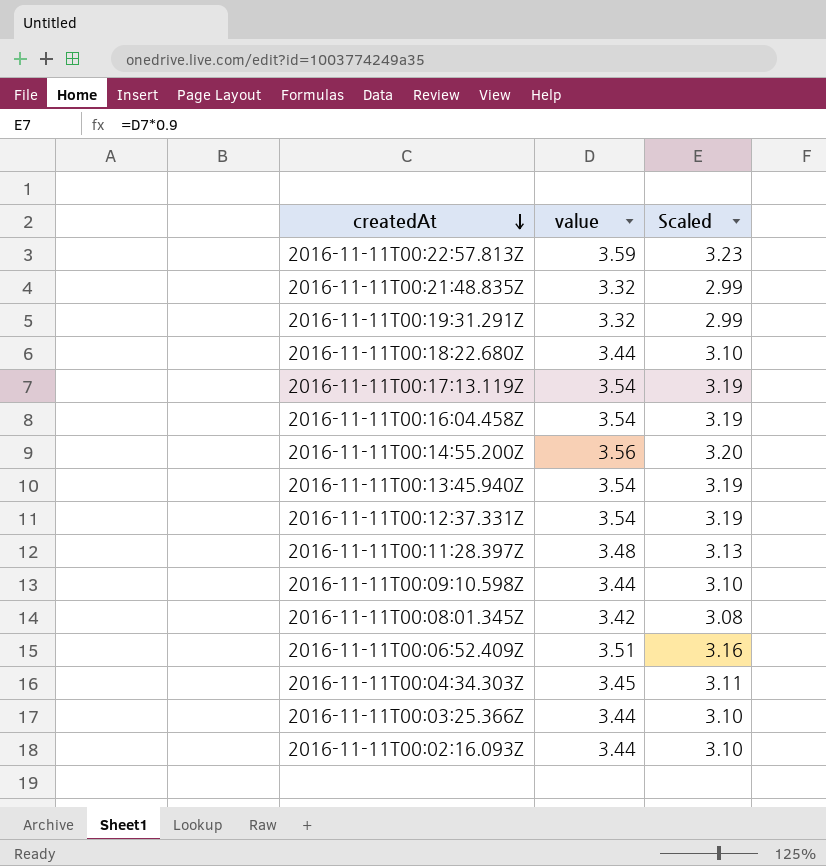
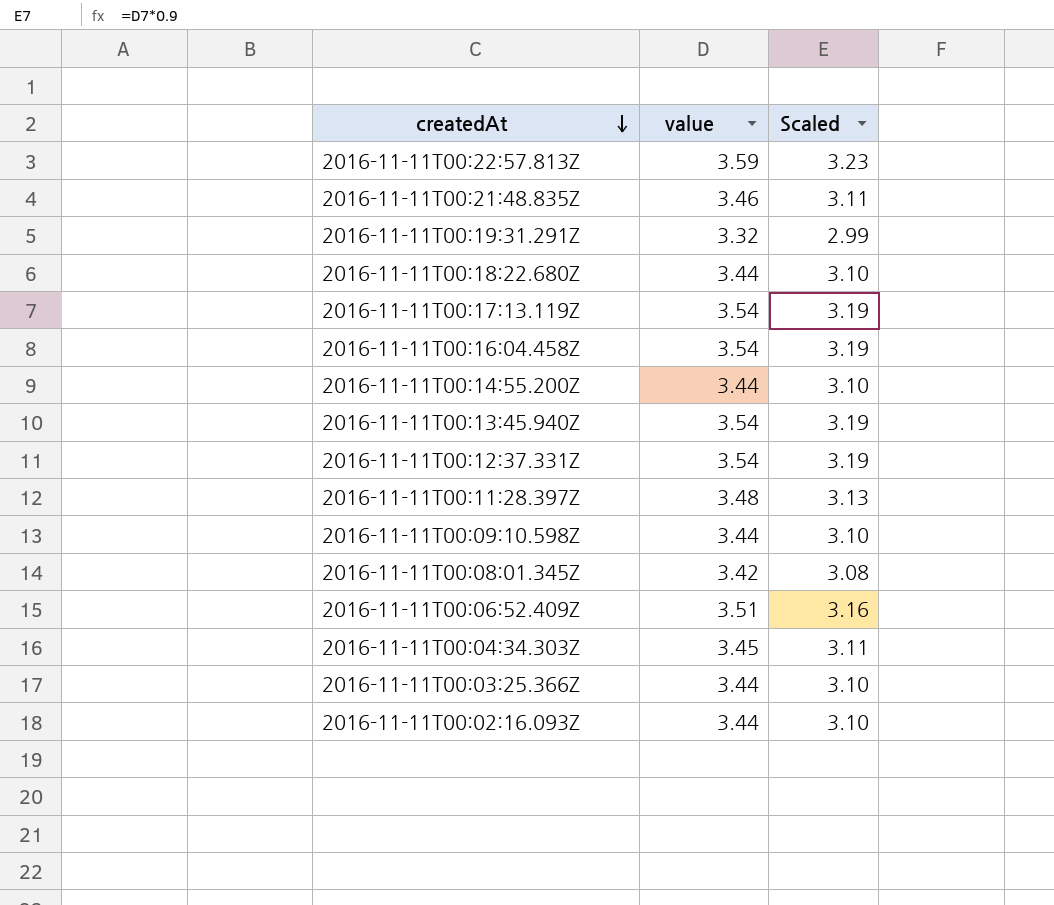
2016-11-11T00:21:48.835Z | value: 3.32 -> 3.46
2016-11-11T00:21:48.835Z | Scaled: 2.99 -> 3.11
2016-11-11T00:14:55.200Z | value: 3.56 -> 3.44
2016-11-11T00:14:55.200Z | Scaled: 3.20 -> 3.10

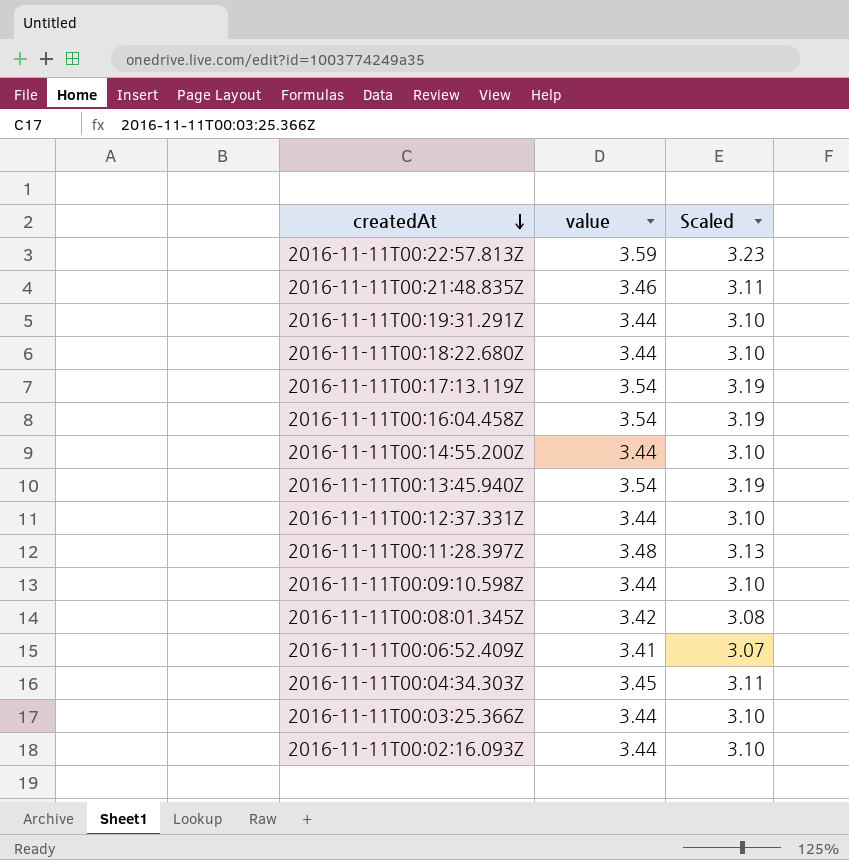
2016-11-11T00:19:31.291Z | value: 3.32 -> 3.44
2016-11-11T00:19:31.291Z | Scaled: 2.99 -> 3.10
2016-11-11T00:12:37.331Z | value: 3.54 -> 3.44
2016-11-11T00:12:37.331Z | Scaled: 3.19 -> 3.10
2016-11-11T00:06:52.409Z | value: 3.51 -> 3.41
2016-11-11T00:06:52.409Z | Scaled: 3.16 -> 3.07

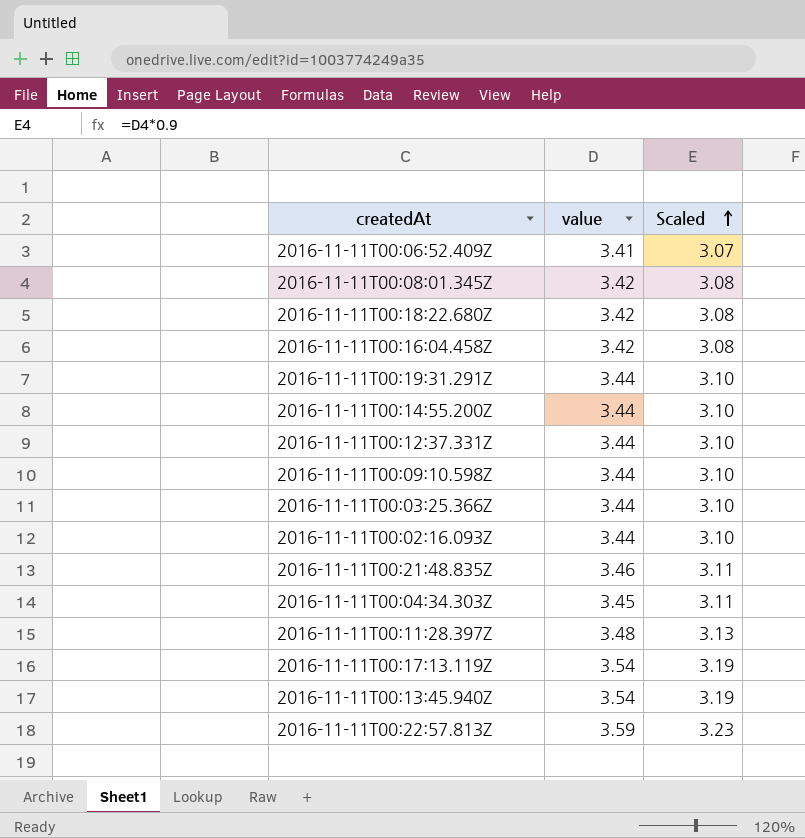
row order: createdAt descending -> Scaled ascending
2016-11-11T00:18:22.680Z | value: 3.44 -> 3.42
2016-11-11T00:18:22.680Z | Scaled: 3.10 -> 3.08
2016-11-11T00:16:04.458Z | value: 3.54 -> 3.42
2016-11-11T00:16:04.458Z | Scaled: 3.19 -> 3.08

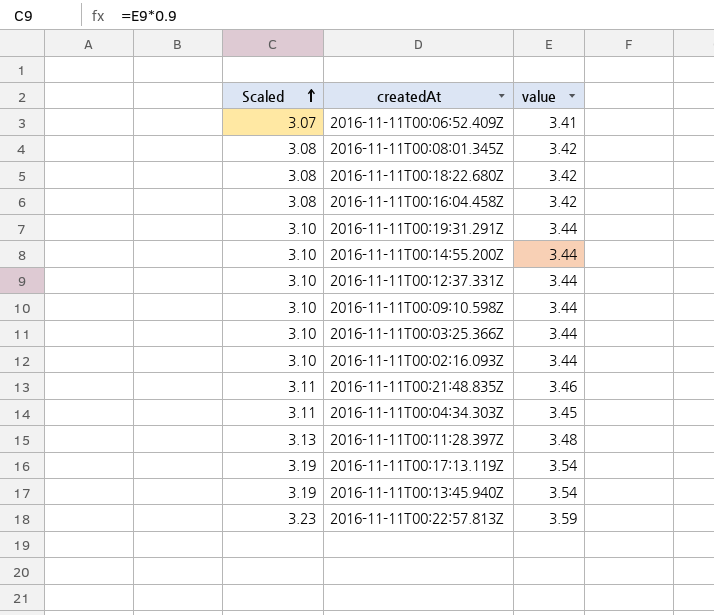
column Scaled | position: 3 -> 1

